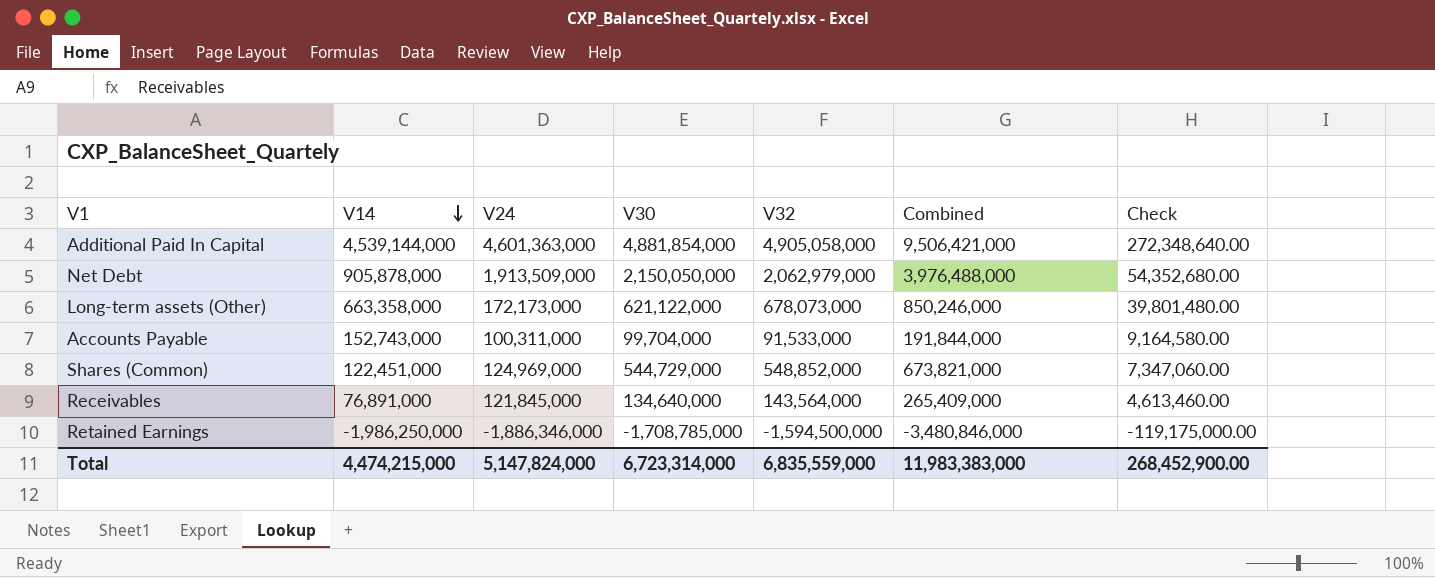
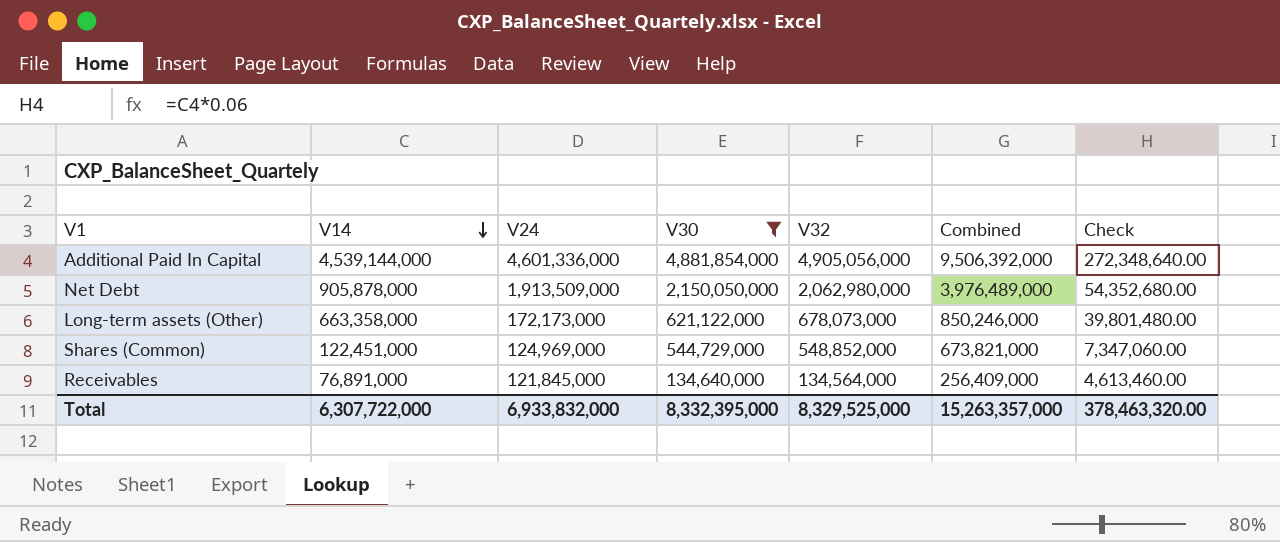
filter: none -> V30 >= 134,640,000
Additional Paid In Capital | V24: 4,601,363,000 -> 4,601,336,000
Additional Paid In Capital | V32: 4,905,058,000 -> 4,905,056,000
Additional Paid In Capital | Combined: 9,506,421,000 -> 9,506,392,000
Net Debt | V32: 2,062,979,000 -> 2,062,980,000
Net Debt | Combined: 3,976,488,000 -> 3,976,489,000
Receivables | V32: 143,564,000 -> 134,564,000
Receivables | Combined: 265,409,000 -> 256,409,000
Total | V14: 4,474,215,000 -> 6,307,722,000
Total | V24: 5,147,824,000 -> 6,933,832,000
Total | V30: 6,723,314,000 -> 8,332,395,000
Total | V32: 6,835,559,000 -> 8,329,525,000
Total | Combined: 11,983,383,000 -> 15,263,357,000
Total | Check: 268,452,900.00 -> 378,463,320.00

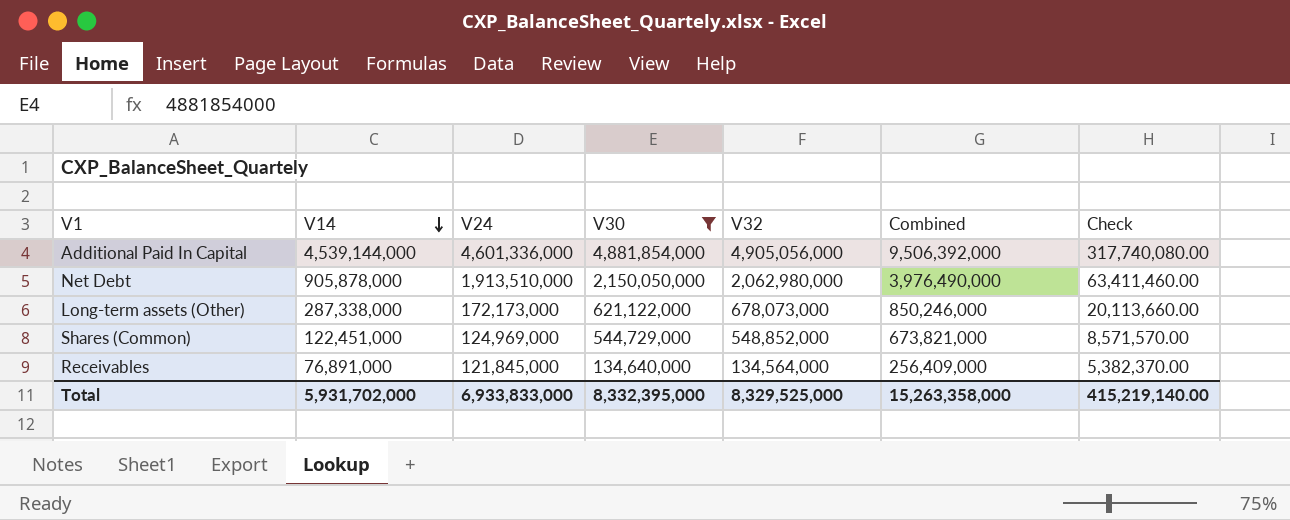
column Check | formula: [V14] * 0.06 -> [V14] * 0.07
Net Debt | V24: 1,913,509,000 -> 1,913,510,000
Net Debt | Combined: 3,976,489,000 -> 3,976,490,000
Long-term assets (Other) | V14: 663,358,000 -> 287,338,000
Total | V14: 6,307,722,000 -> 5,931,702,000
Total | V24: 6,933,832,000 -> 6,933,833,000
Total | Combined: 15,263,357,000 -> 15,263,358,000
Total | Check: 378,463,320.00 -> 415,219,140.00

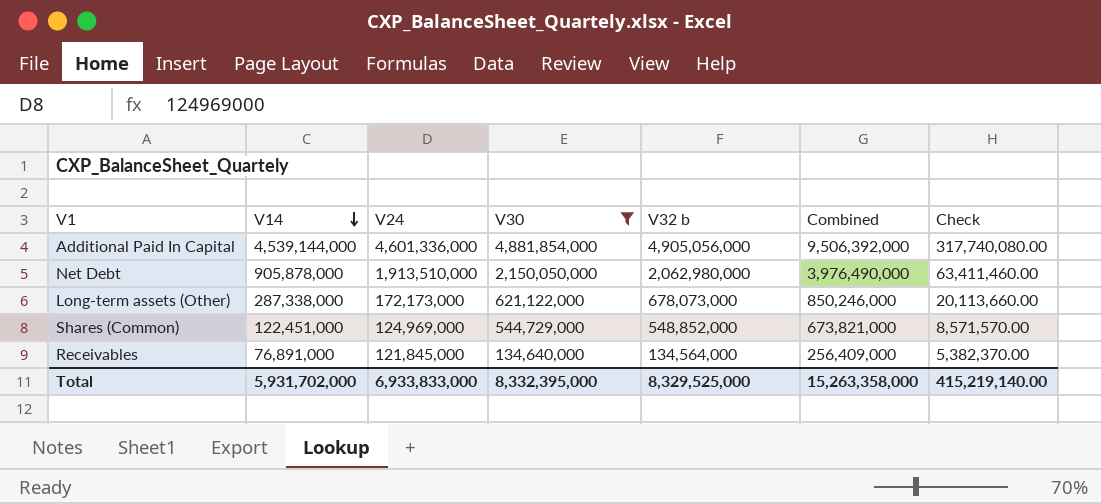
column name: V32 -> V32 b

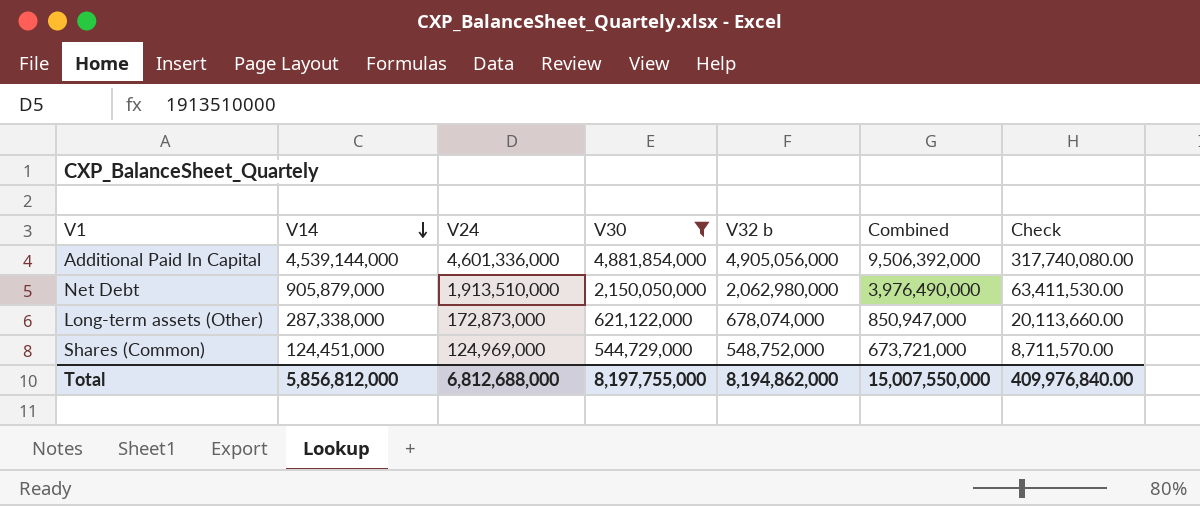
row Receivables: 76,891,000 | 121,845,000 | 134,640,000 | 134,564,000 | 256,409,000 | 5,382,370.00 -> none
Net Debt | V14: 905,878,000 -> 905,879,000
Net Debt | Check: 63,411,460.00 -> 63,411,530.00
Long-term assets (Other) | V24: 172,173,000 -> 172,873,000
Long-term assets (Other) | V32 b: 678,073,000 -> 678,074,000
Long-term assets (Other) | Combined: 850,246,000 -> 850,947,000
Shares (Common) | V14: 122,451,000 -> 124,451,000
Shares (Common) | V32 b: 548,852,000 -> 548,752,000
Shares (Common) | Combined: 673,821,000 -> 673,721,000
Shares (Common) | Check: 8,571,570.00 -> 8,711,570.00
Total | V14: 5,931,702,000 -> 5,856,812,000
Total | V24: 6,933,833,000 -> 6,812,688,000
Total | V30: 8,332,395,000 -> 8,197,755,000
Total | V32 b: 8,329,525,000 -> 8,194,862,000
Total | Combined: 15,263,358,000 -> 15,007,550,000
Total | Check: 415,219,140.00 -> 409,976,840.00

